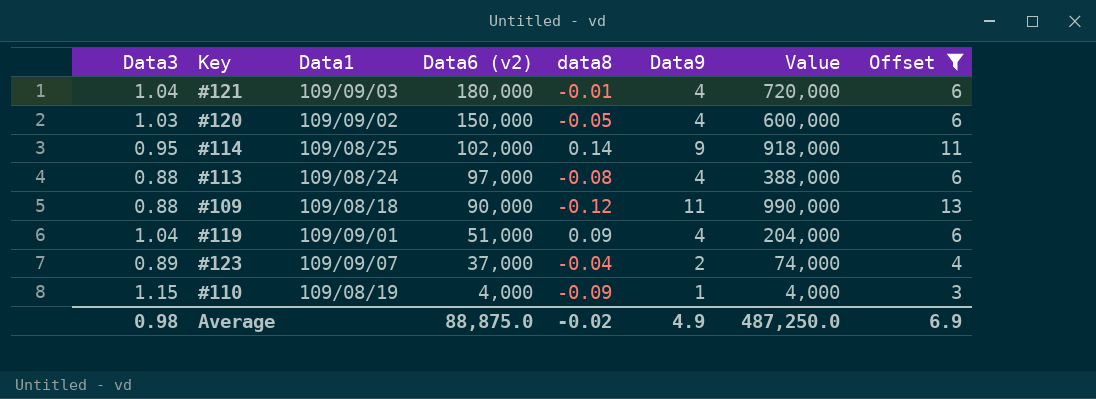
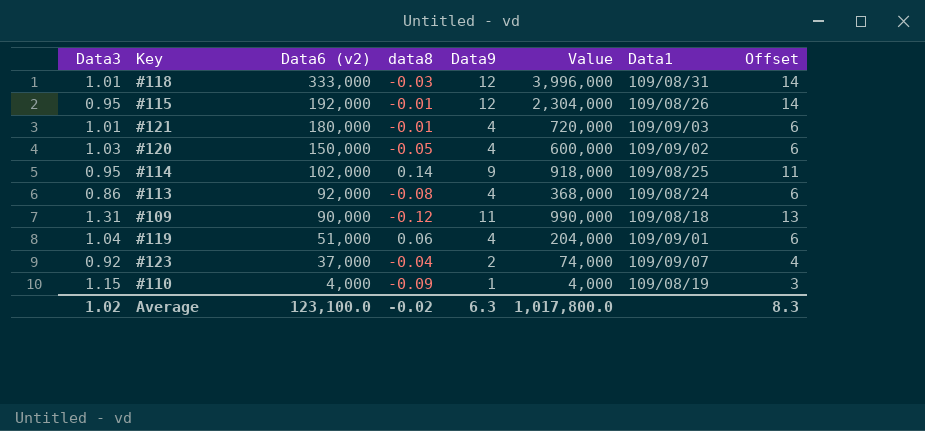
filter: Offset != 14 -> none
column Data1 | position: 3 -> 7
#121 | Data3: 1.04 -> 1.01
#113 | Data3: 0.88 -> 0.86
#113 | Data6 (v2): 97,000 -> 92,000
#113 | Value: 388,000 -> 368,000
#109 | Data3: 0.88 -> 1.31
#119 | data8: 0.09 -> 0.06
#123 | Data3: 0.89 -> 0.92
Average | Data3: 0.98 -> 1.02
Average | Data6 (v2): 88,875.0 -> 123,100.0
Average | Data9: 4.9 -> 6.3
Average | Value: 487,250.0 -> 1,017,800.0
Average | Offset: 6.9 -> 8.3

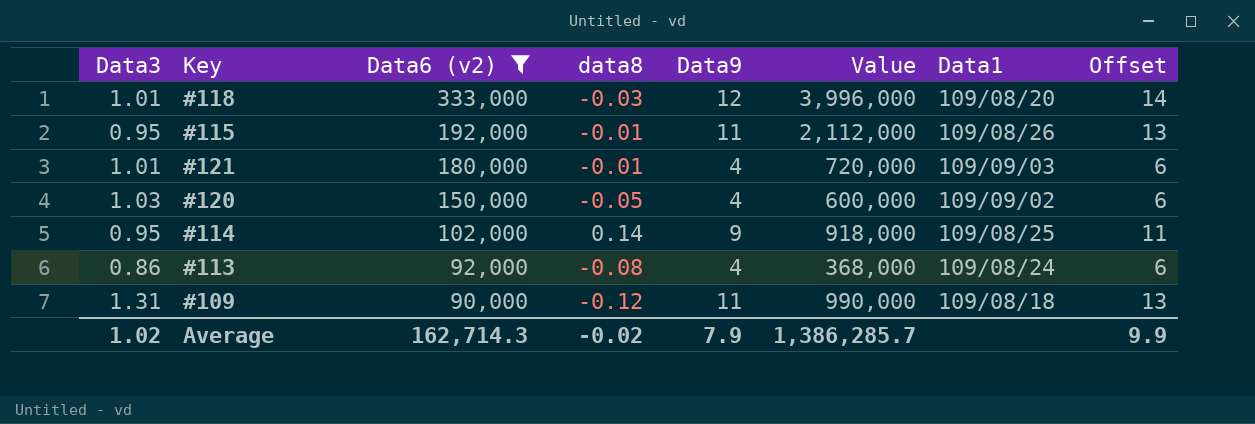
filter: none -> Data6 (v2) >= 90,000
#118 | Data1: 109/08/31 -> 109/08/20
#115 | Data9: 12 -> 11
#115 | Value: 2,304,000 -> 2,112,000
#115 | Offset: 14 -> 13
Average | Data6 (v2): 123,100.0 -> 162,714.3
Average | Data9: 6.3 -> 7.9
Average | Value: 1,017,800.0 -> 1,386,285.7
Average | Offset: 8.3 -> 9.9

